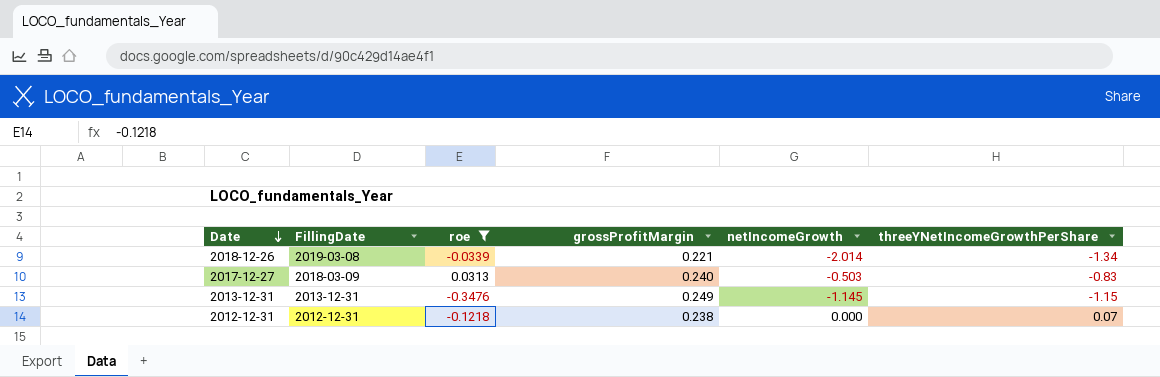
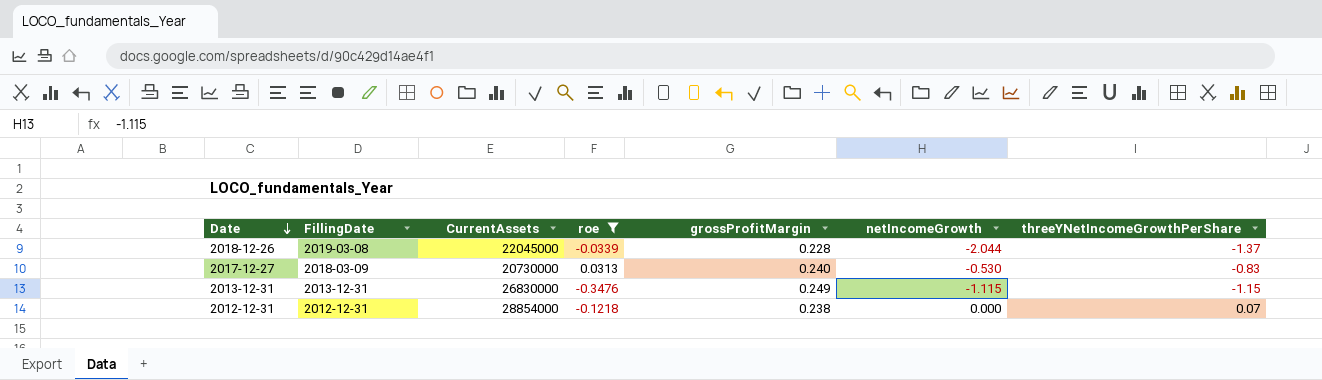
column CurrentAssets | position: none -> 3
2018-12-26 | grossProfitMargin: 0.221 -> 0.228
2018-12-26 | netIncomeGrowth: -2.014 -> -2.044
2018-12-26 | threeYNetIncomeGrowthPerShare: -1.34 -> -1.37
2017-12-27 | netIncomeGrowth: -0.503 -> -0.530
2013-12-31 | netIncomeGrowth: -1.145 -> -1.115

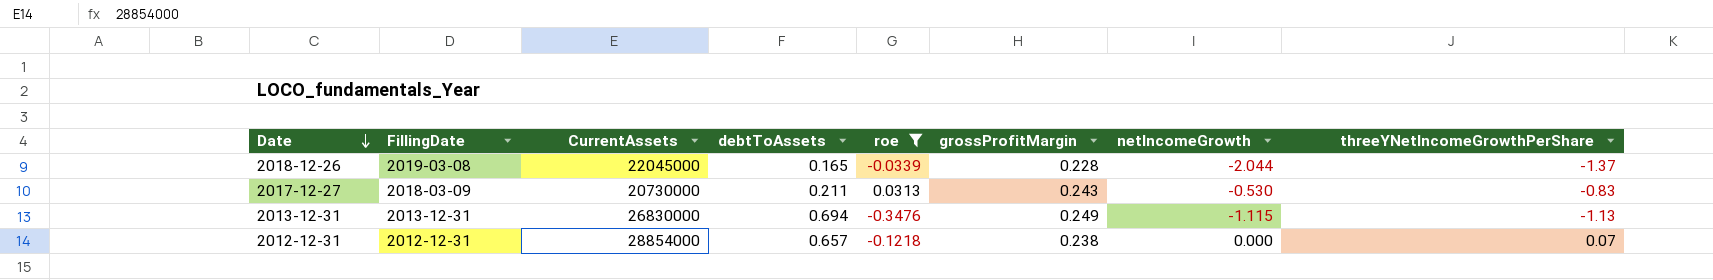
column debtToAssets | position: none -> 4
2017-12-27 | grossProfitMargin: 0.240 -> 0.243
2013-12-31 | threeYNetIncomeGrowthPerShare: -1.15 -> -1.13

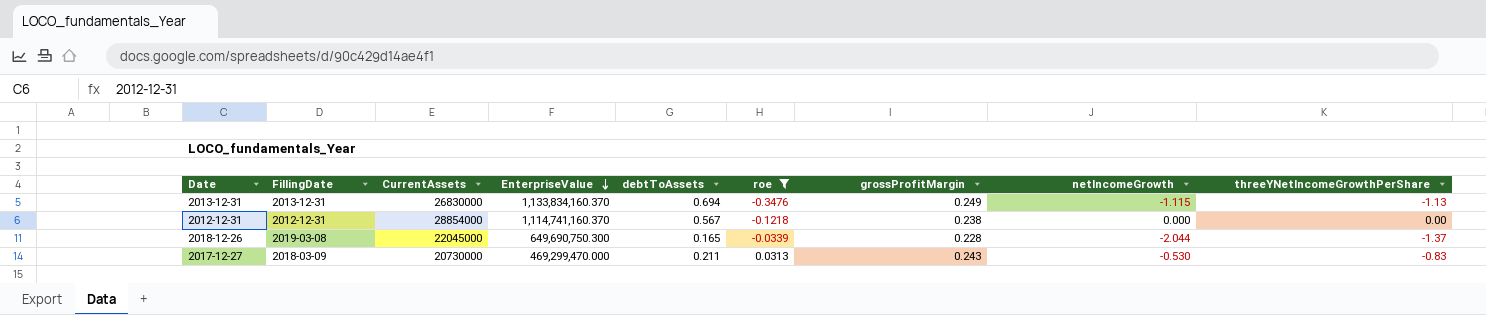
row order: Date descending -> EnterpriseValue descending
column EnterpriseValue | position: none -> 4
2012-12-31 | debtToAssets: 0.657 -> 0.567
2012-12-31 | threeYNetIncomeGrowthPerShare: 0.07 -> 0.00

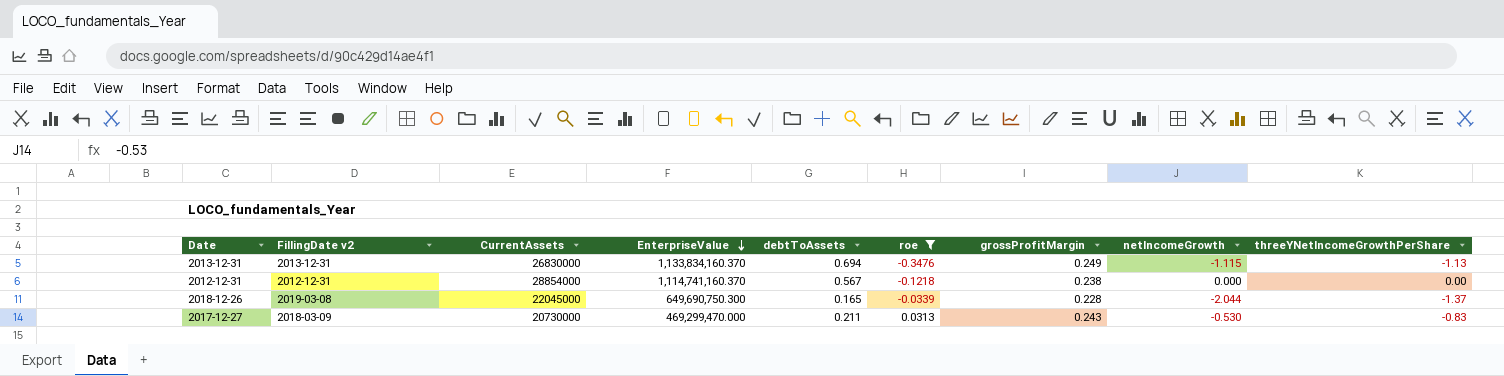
column name: FillingDate -> FillingDate v2

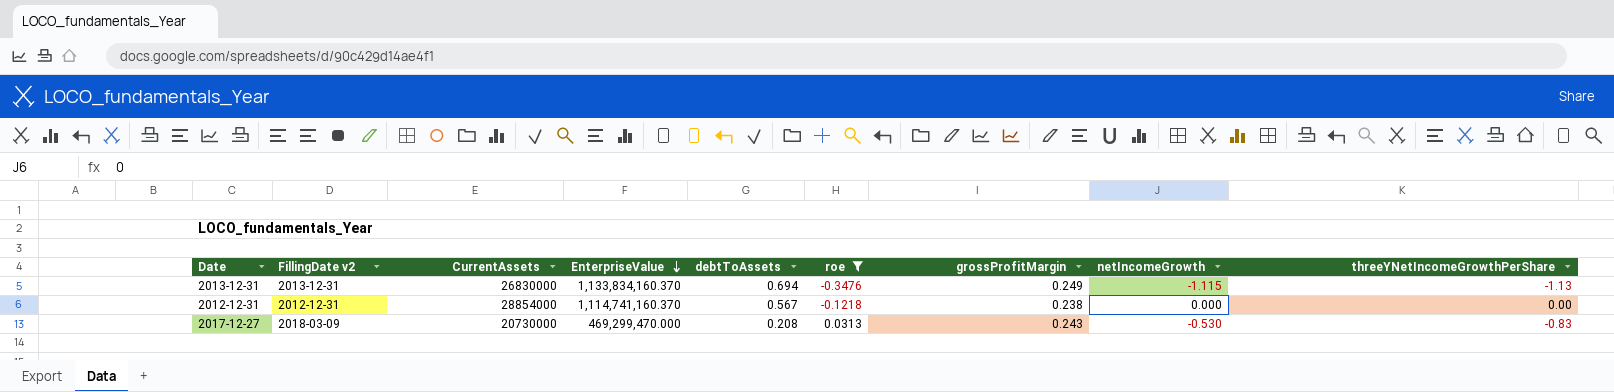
row 2018-12-26: 2019-03-08 | 22045000 | 649,690,750.300 | 0.165 | -0.0339 | 0.228 | -2.044 | -1.37 -> none
2017-12-27 | debtToAssets: 0.211 -> 0.208

